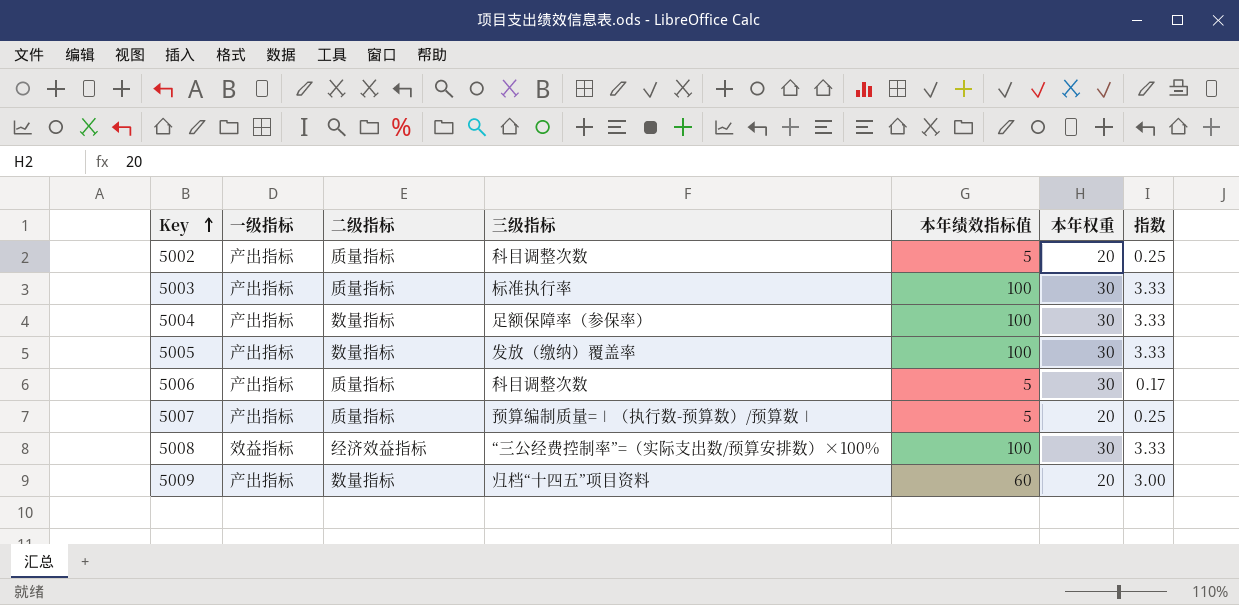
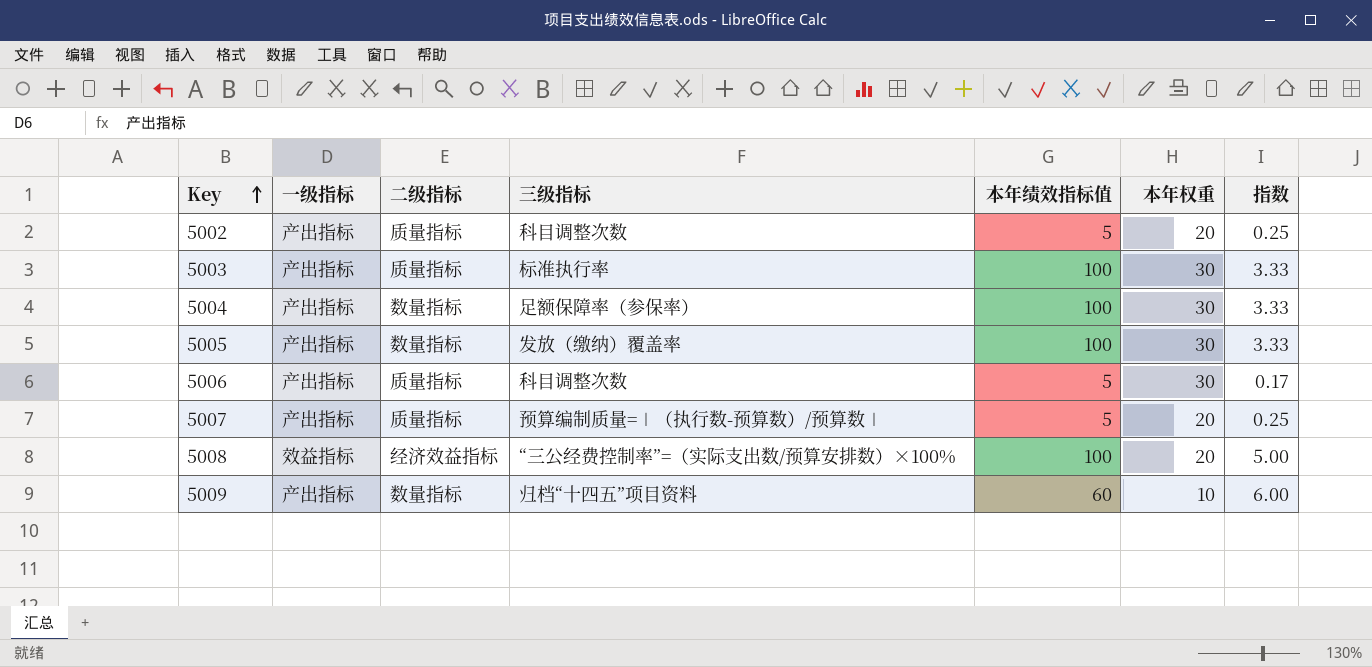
5008 | 本年权重: 30 -> 20
5008 | 指数: 3.33 -> 5.00
5009 | 本年权重: 20 -> 10
5009 | 指数: 3.00 -> 6.00

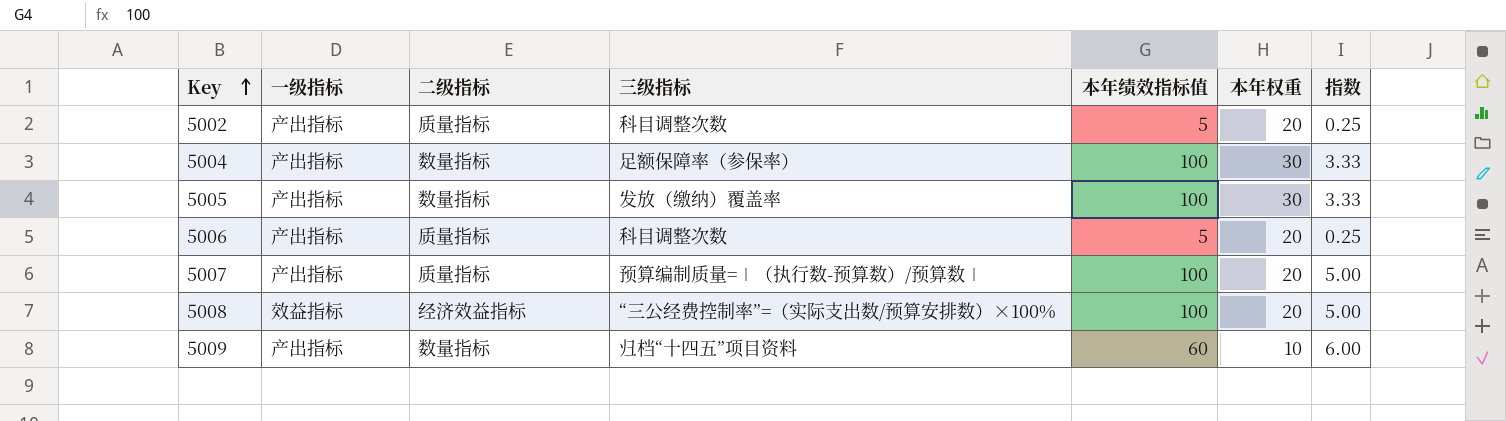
row 5003: 产出指标 | 质量指标 | 标准执行率 | 100 | 30 | 3.33 -> none
5006 | 本年权重: 30 -> 20
5006 | 指数: 0.17 -> 0.25
5007 | 本年绩效指标值: 5 -> 100
5007 | 指数: 0.25 -> 5.00

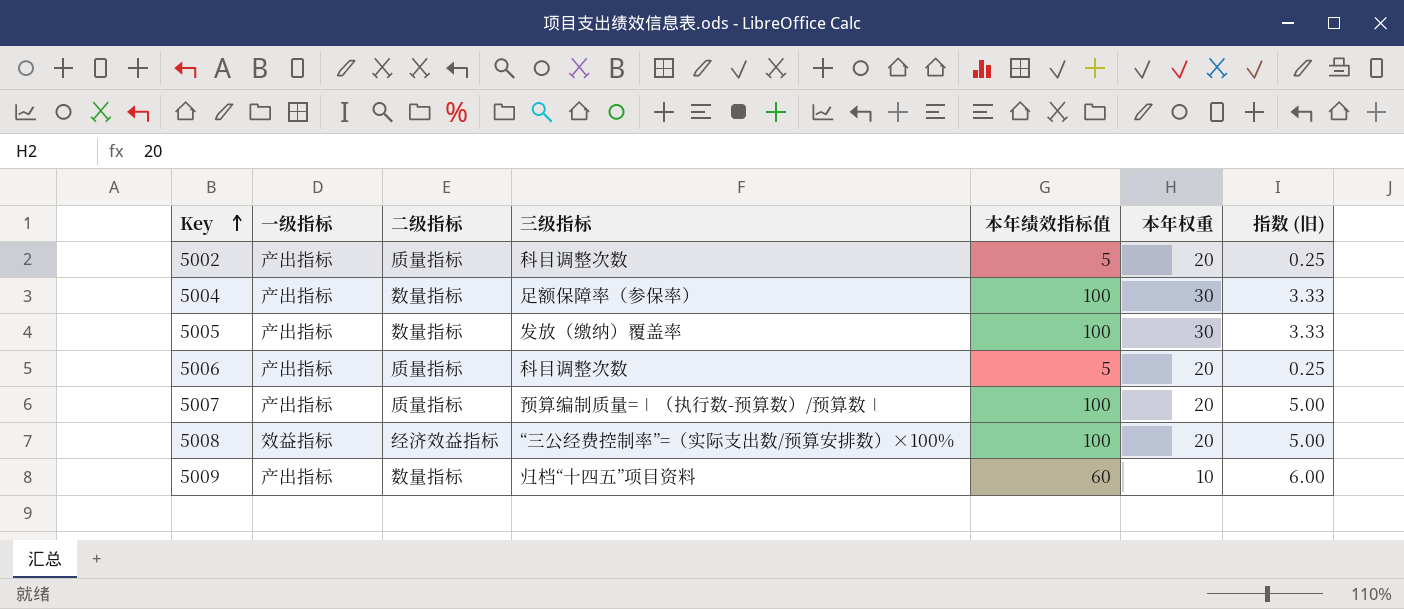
column name: 指数 -> 指数 (旧)

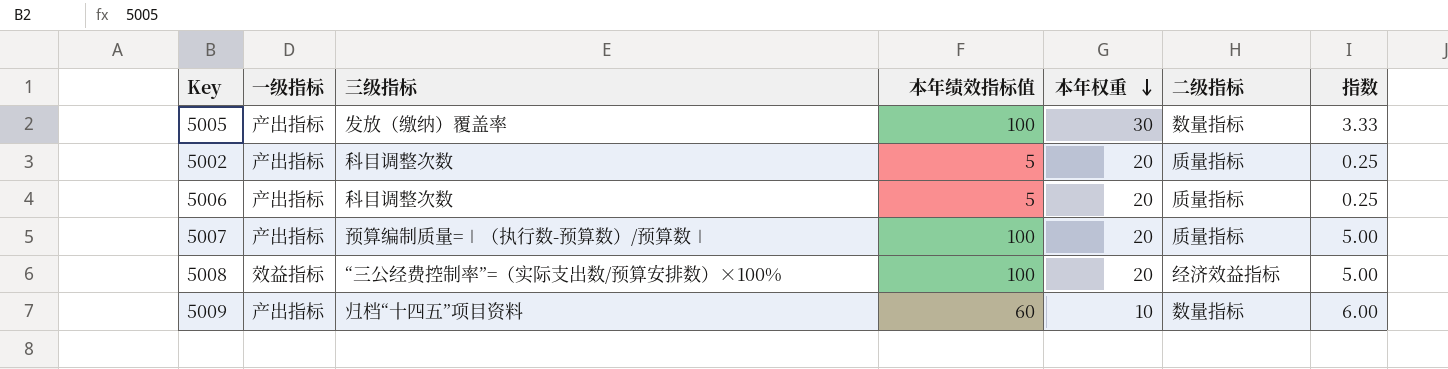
row order: Key ascending -> 本年权重 descending
column 二级指标 | position: 3 -> 6
column name: 指数 (旧) -> 指数
row 5004: 产出指标 | 数量指标 | 足额保障率（参保率） | 100 | 30 | 3.33 -> none

